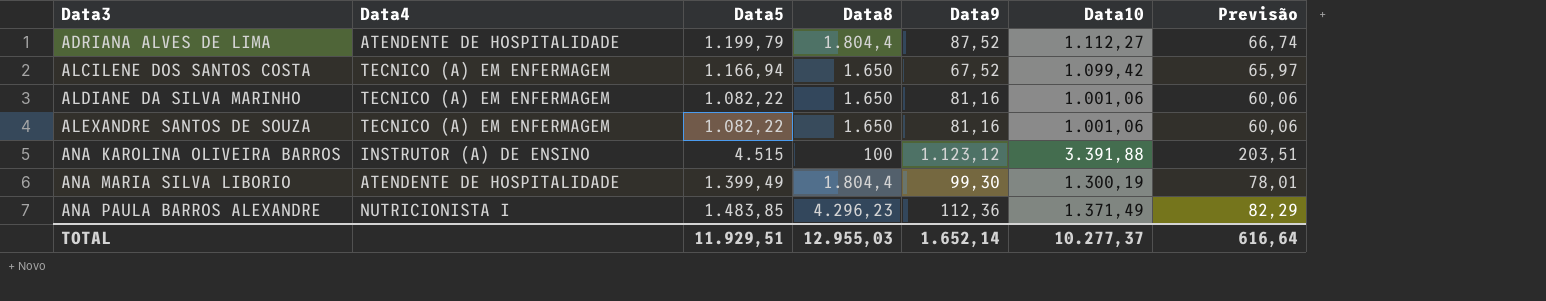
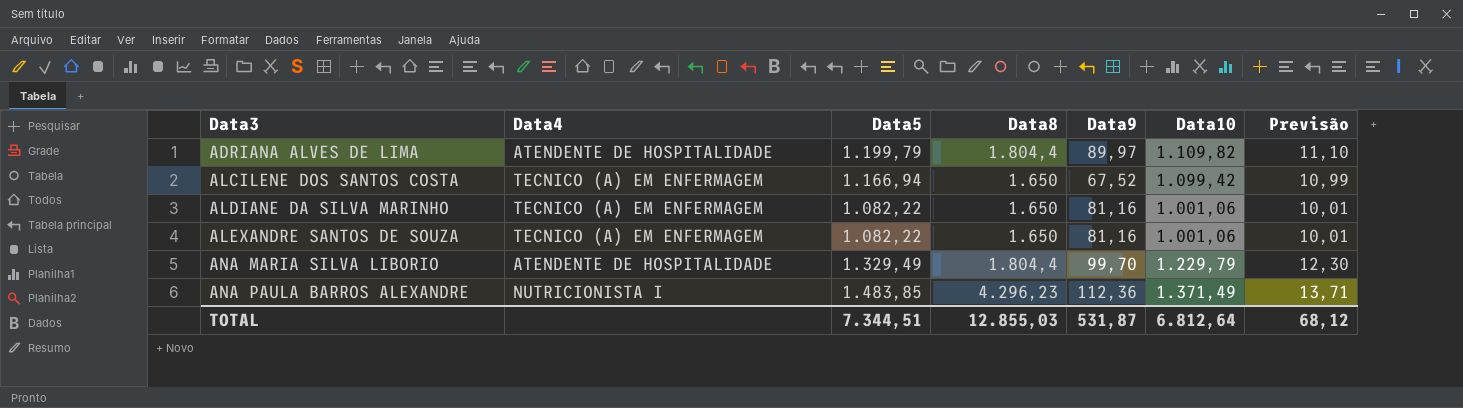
column Previsão | formula: [Data10] * 0,06 -> [Data10] * 0,01
row ANA KAROLINA OLIVEIRA BARROS: INSTRUTOR (A) DE ENSINO | 4.515 | 100 | 1.123,12 | 3.391,88 | 203,51 -> none
ADRIANA ALVES DE LIMA | Data9: 87,52 -> 89,97
ADRIANA ALVES DE LIMA | Data10: 1.112,27 -> 1.109,82
ANA MARIA SILVA LIBORIO | Data5: 1.399,49 -> 1.329,49
ANA MARIA SILVA LIBORIO | Data9: 99,30 -> 99,70
ANA MARIA SILVA LIBORIO | Data10: 1.300,19 -> 1.229,79
TOTAL | Data5: 11.929,51 -> 7.344,51
TOTAL | Data8: 12.955,03 -> 12.855,03
TOTAL | Data9: 1.652,14 -> 531,87
TOTAL | Data10: 10.277,37 -> 6.812,64
TOTAL | Previsão: 616,64 -> 68,12

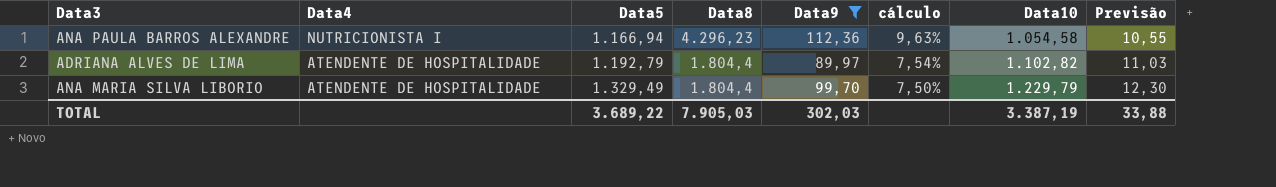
filter: none -> Data9 >= 89,97
row order: Data3 ascending -> Data4 descending
column cálculo | formula: none -> [Data9] / [Data5]
ANA PAULA BARROS ALEXANDRE | Data5: 1.483,85 -> 1.166,94
ANA PAULA BARROS ALEXANDRE | Data10: 1.371,49 -> 1.054,58
ANA PAULA BARROS ALEXANDRE | Previsão: 13,71 -> 10,55
ADRIANA ALVES DE LIMA | Data5: 1.199,79 -> 1.192,79
ADRIANA ALVES DE LIMA | Data10: 1.109,82 -> 1.102,82
ADRIANA ALVES DE LIMA | Previsão: 11,10 -> 11,03
TOTAL | Data5: 7.344,51 -> 3.689,22
TOTAL | Data8: 12.855,03 -> 7.905,03
TOTAL | Data9: 531,87 -> 302,03
TOTAL | Data10: 6.812,64 -> 3.387,19
TOTAL | Previsão: 68,12 -> 33,88

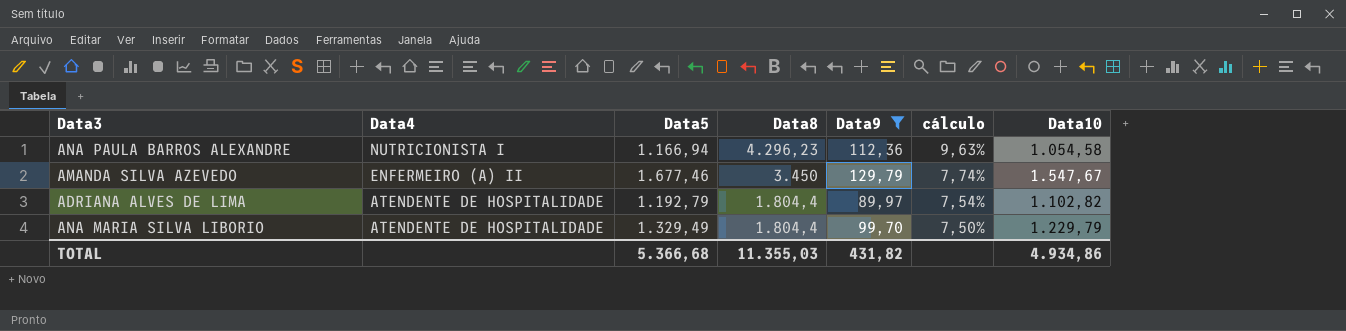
column Previsão | formula: [Data10] * 0,01 -> none
row AMANDA SILVA AZEVEDO: none -> ENFERMEIRO (A) II | 1.677,46 | 3.450 | 129,79 | 7,74% | 1.547,67
TOTAL | Data5: 3.689,22 -> 5.366,68
TOTAL | Data8: 7.905,03 -> 11.355,03
TOTAL | Data9: 302,03 -> 431,82
TOTAL | Data10: 3.387,19 -> 4.934,86

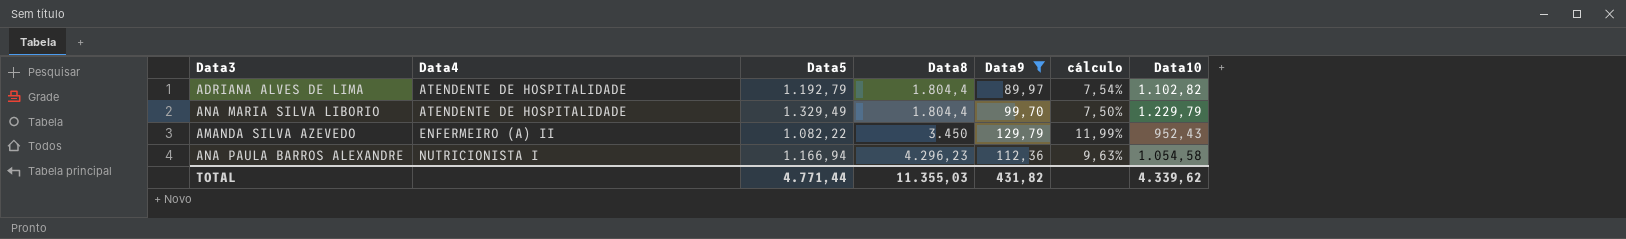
row order: Data4 descending -> Data4 ascending
AMANDA SILVA AZEVEDO | Data5: 1.677,46 -> 1.082,22
AMANDA SILVA AZEVEDO | cálculo: 7,74% -> 11,99%
AMANDA SILVA AZEVEDO | Data10: 1.547,67 -> 952,43
TOTAL | Data5: 5.366,68 -> 4.771,44
TOTAL | Data10: 4.934,86 -> 4.339,62

